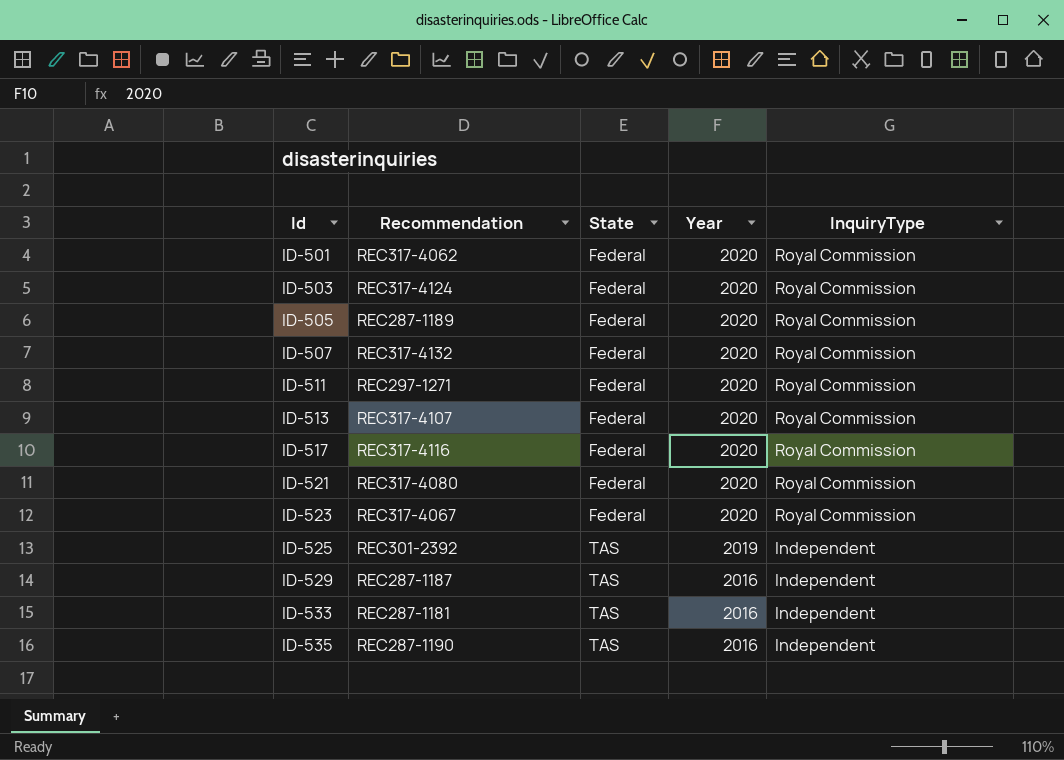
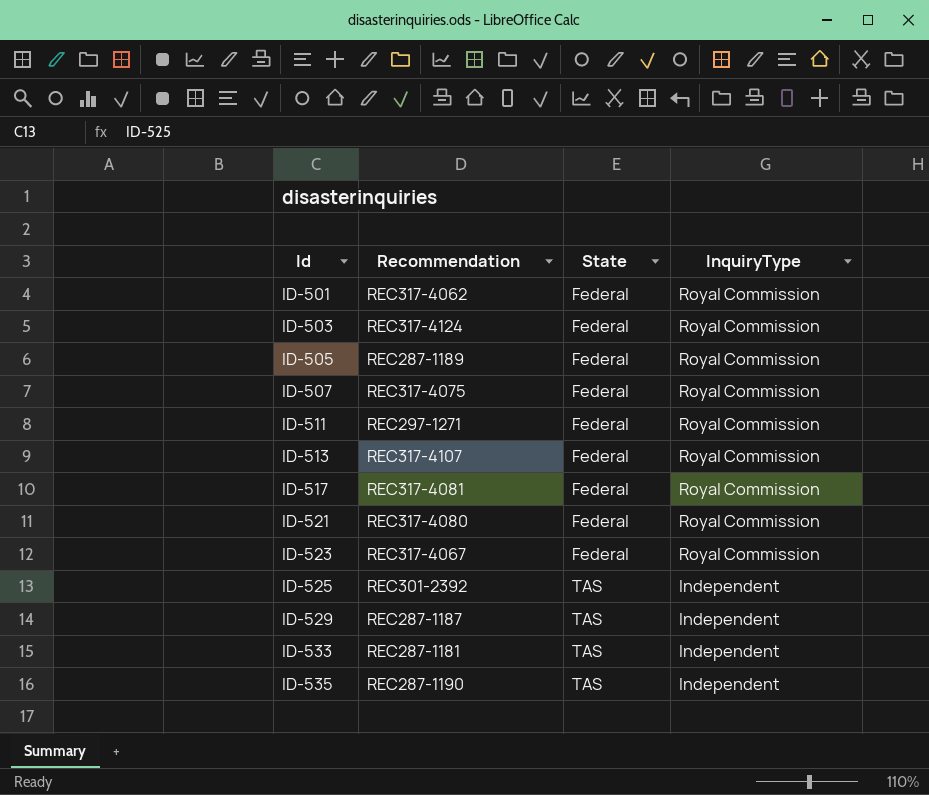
column Year | position: 4 -> none
ID-507 | Recommendation: REC317-4132 -> REC317-4075
ID-517 | Recommendation: REC317-4116 -> REC317-4081

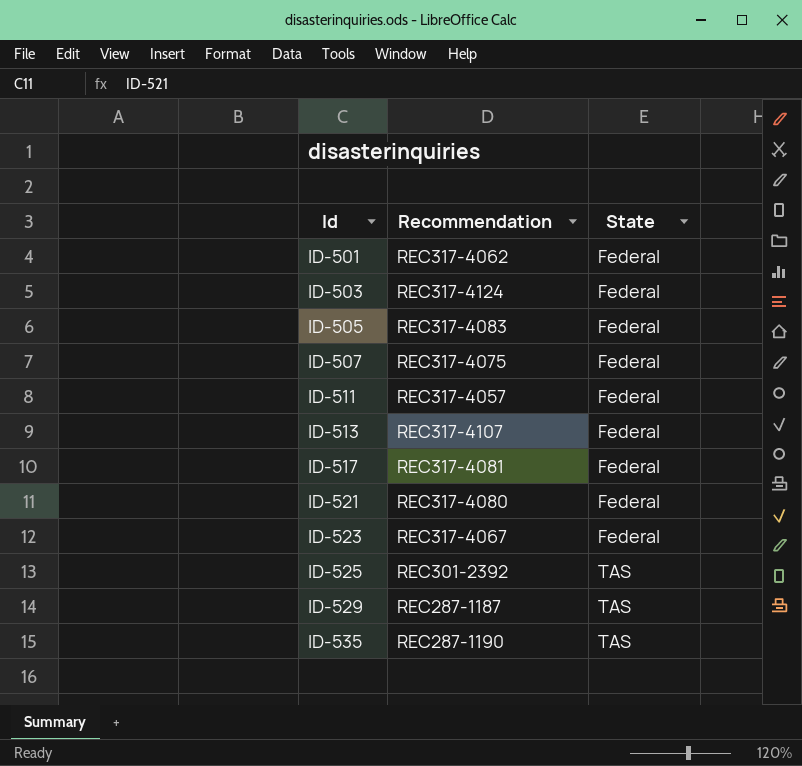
column InquiryType | position: 4 -> none
row ID-533: REC287-1181 | TAS | Independent -> none
ID-505 | Recommendation: REC287-1189 -> REC317-4083
ID-511 | Recommendation: REC297-1271 -> REC317-4057

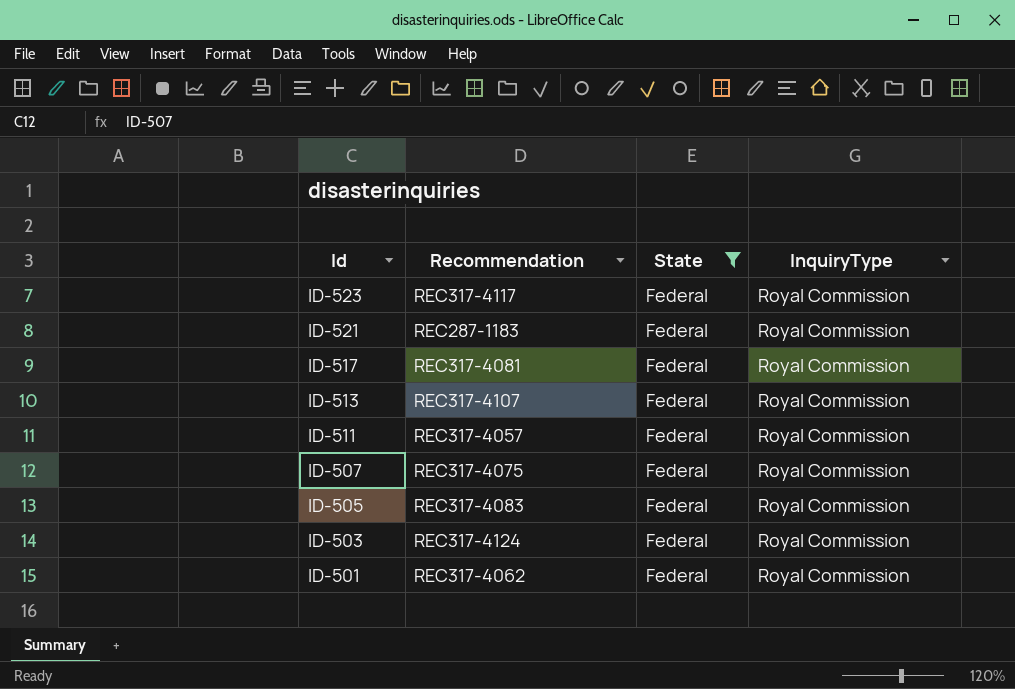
filter: none -> State = Federal
row order: Id ascending -> Id descending
column InquiryType | position: none -> 4
ID-523 | Recommendation: REC317-4067 -> REC317-4117
ID-521 | Recommendation: REC317-4080 -> REC287-1183

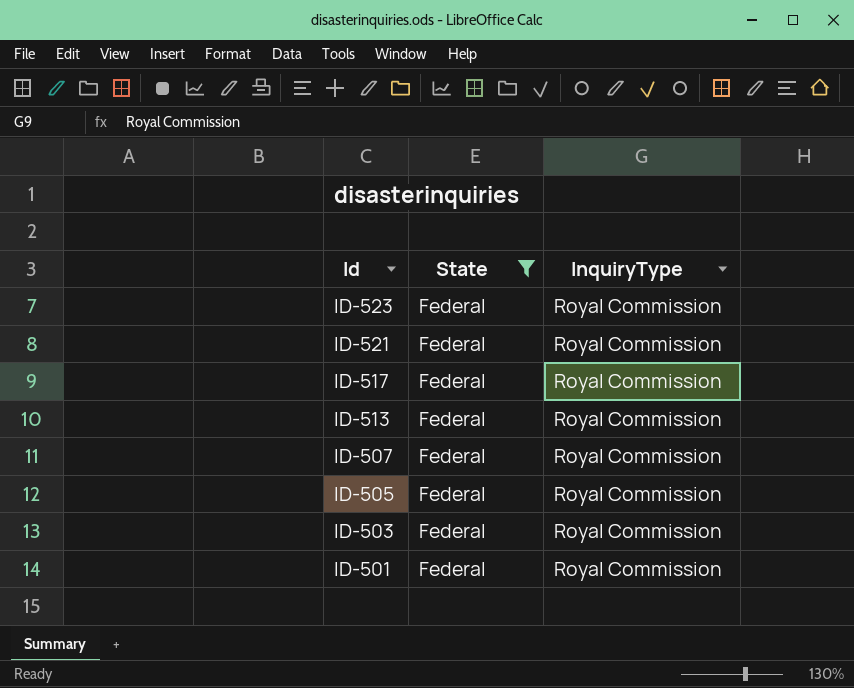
column Recommendation | position: 2 -> none
row ID-511: REC317-4057 | Federal | Royal Commission -> none

